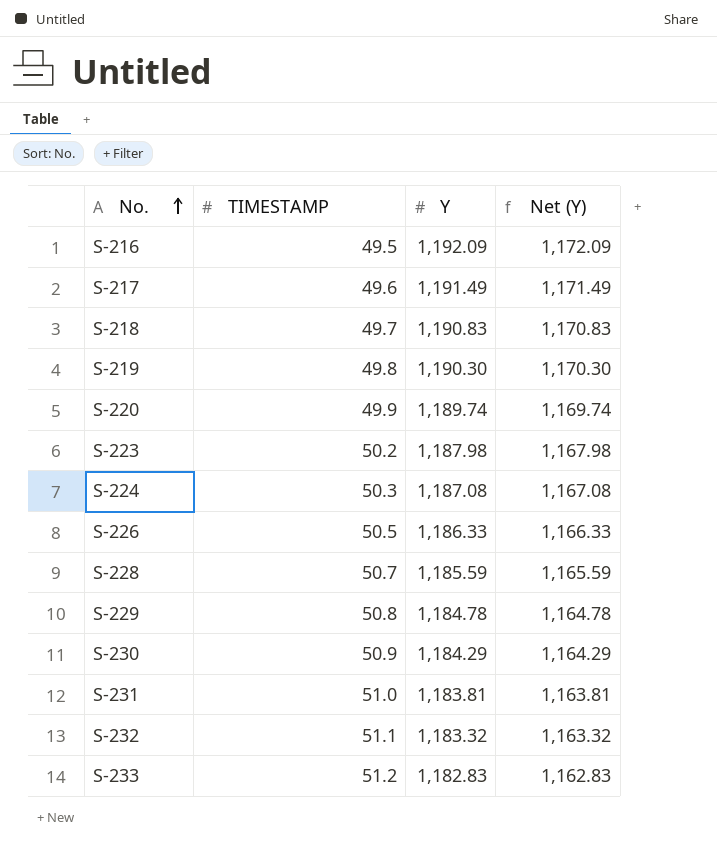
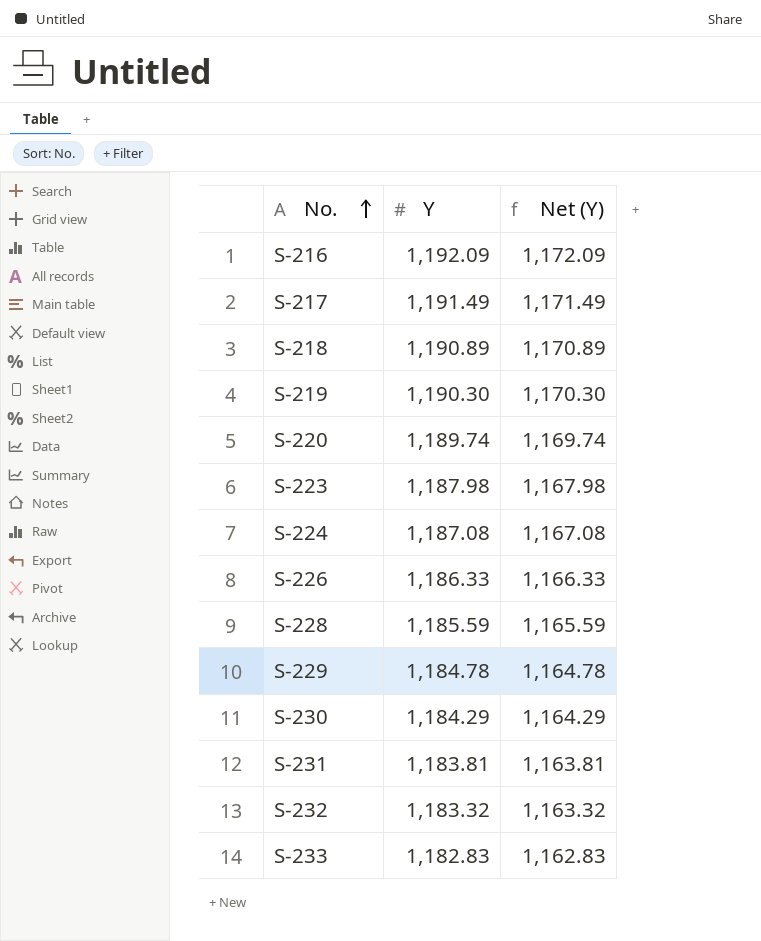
column TIMESTAMP | position: 2 -> none
S-218 | Y: 1,190.83 -> 1,190.89
S-218 | Net (Y): 1,170.83 -> 1,170.89

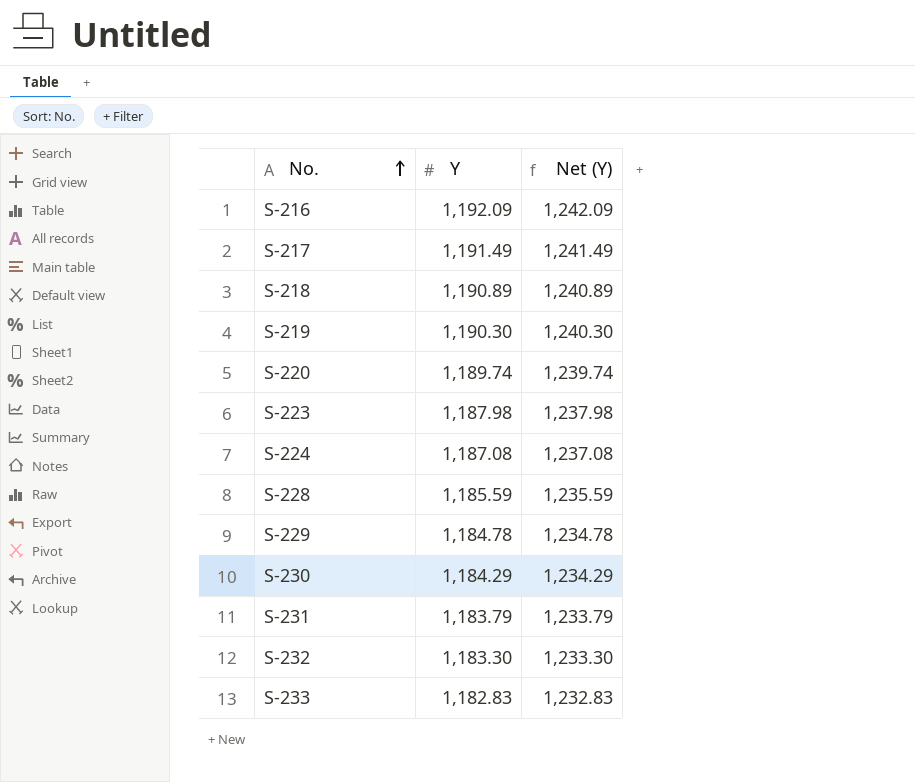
column Net (Y) | formula: [Y] - 20 -> [Y] + 50
row S-226: 1,186.33 | 1,166.33 -> none
S-231 | Y: 1,183.81 -> 1,183.79
S-232 | Y: 1,183.32 -> 1,183.30

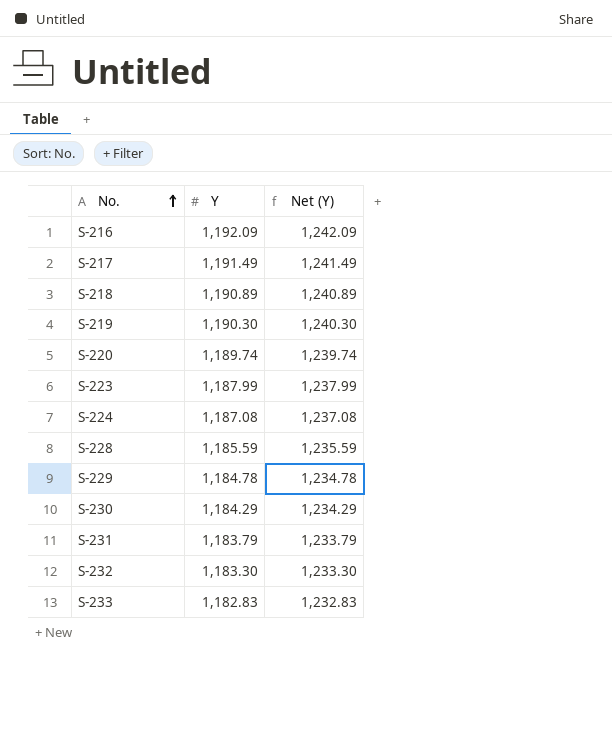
S-223 | Y: 1,187.98 -> 1,187.99
S-223 | Net (Y): 1,237.98 -> 1,237.99

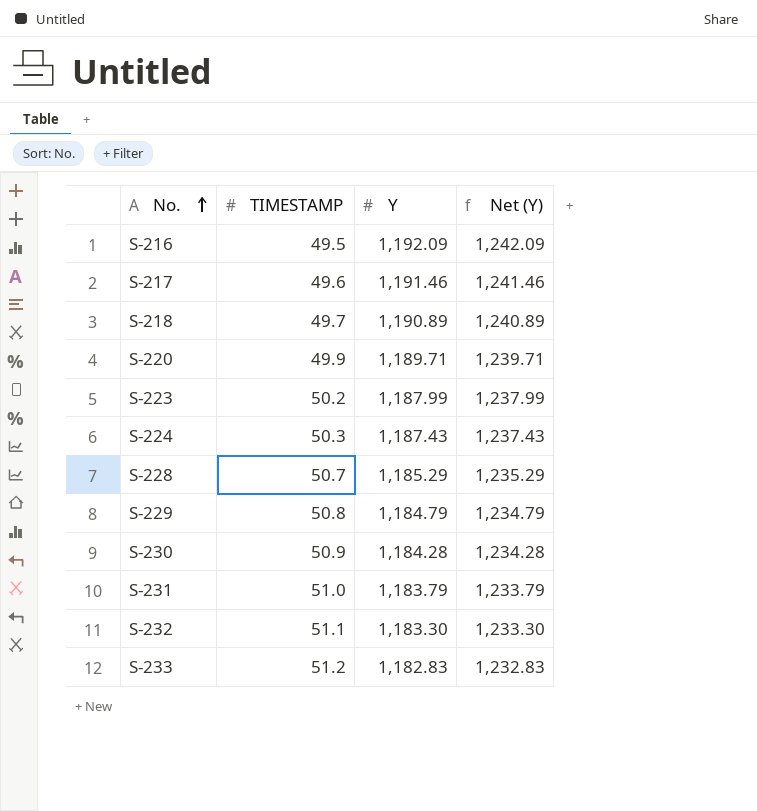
column TIMESTAMP | position: none -> 2
row S-219: 1,190.30 | 1,240.30 -> none
S-217 | Y: 1,191.49 -> 1,191.46
S-217 | Net (Y): 1,241.49 -> 1,241.46
S-220 | Y: 1,189.74 -> 1,189.71
S-220 | Net (Y): 1,239.74 -> 1,239.71
S-224 | Y: 1,187.08 -> 1,187.43
S-224 | Net (Y): 1,237.08 -> 1,237.43
S-228 | Y: 1,185.59 -> 1,185.29
S-228 | Net (Y): 1,235.59 -> 1,235.29
S-229 | Y: 1,184.78 -> 1,184.79
S-229 | Net (Y): 1,234.78 -> 1,234.79
S-230 | Y: 1,184.29 -> 1,184.28
S-230 | Net (Y): 1,234.29 -> 1,234.28

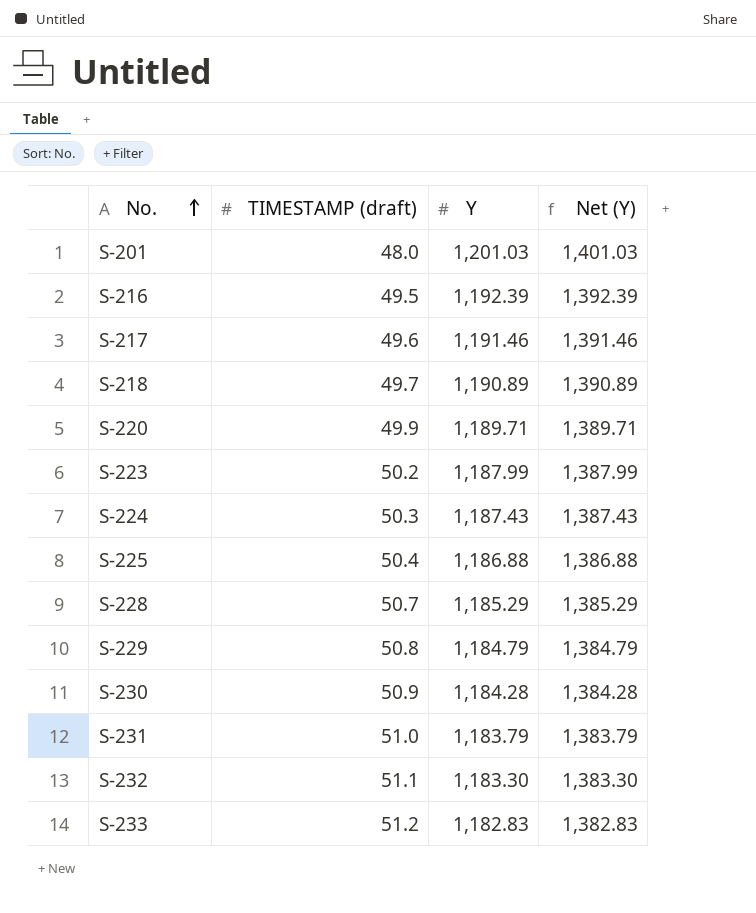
column name: TIMESTAMP -> TIMESTAMP (draft)
column Net (Y) | formula: [Y] + 50 -> [Y] + 200
row S-201: none -> 48.0 | 1,201.03 | 1,401.03
S-216 | Y: 1,192.09 -> 1,192.39
row S-225: none -> 50.4 | 1,186.88 | 1,386.88

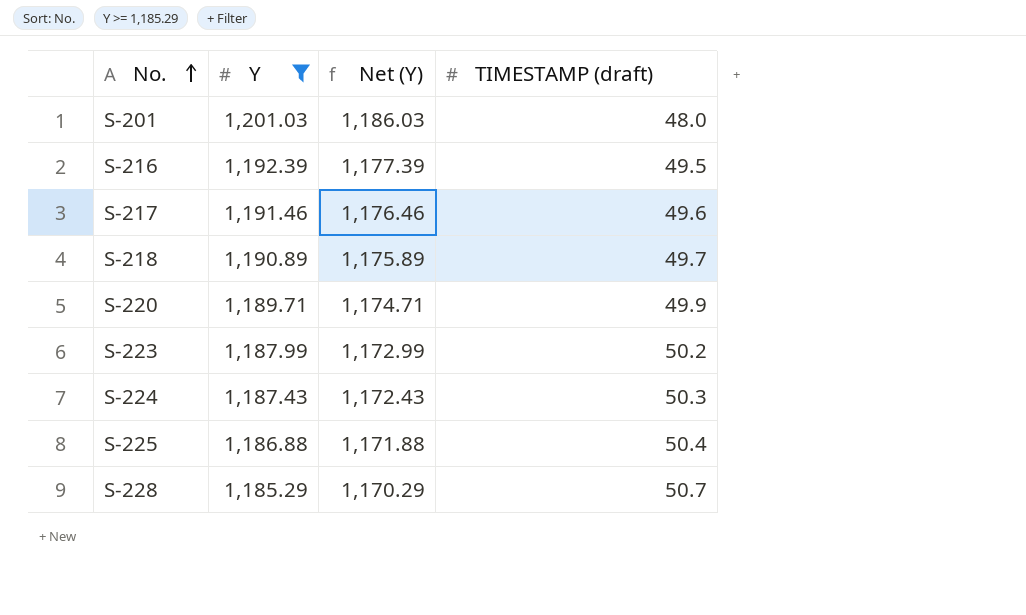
filter: none -> Y >= 1,185.29
column Net (Y) | formula: [Y] + 200 -> [Y] - 15
column TIMESTAMP (draft) | position: 2 -> 4

